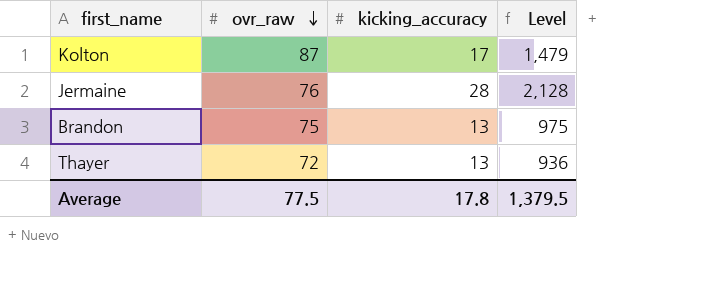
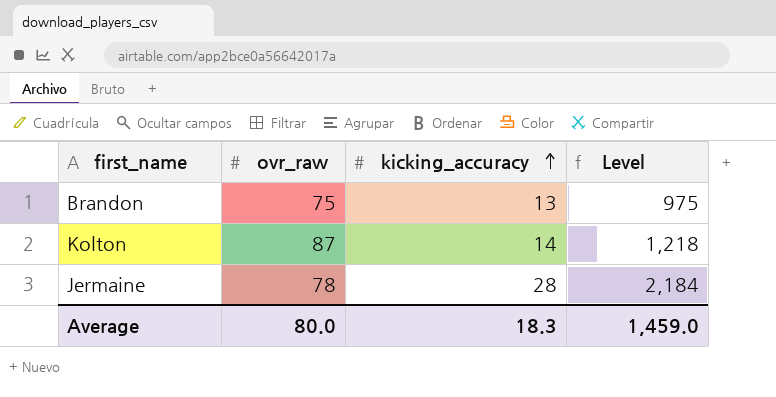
row order: ovr_raw descending -> kicking_accuracy ascending
row Thayer: 72 | 13 | 936 -> none
Kolton | kicking_accuracy: 17 -> 14
Kolton | Level: 1,479 -> 1,218
Jermaine | ovr_raw: 76 -> 78
Jermaine | Level: 2,128 -> 2,184
Average | ovr_raw: 77.5 -> 80.0
Average | kicking_accuracy: 17.8 -> 18.3
Average | Level: 1,379.5 -> 1,459.0

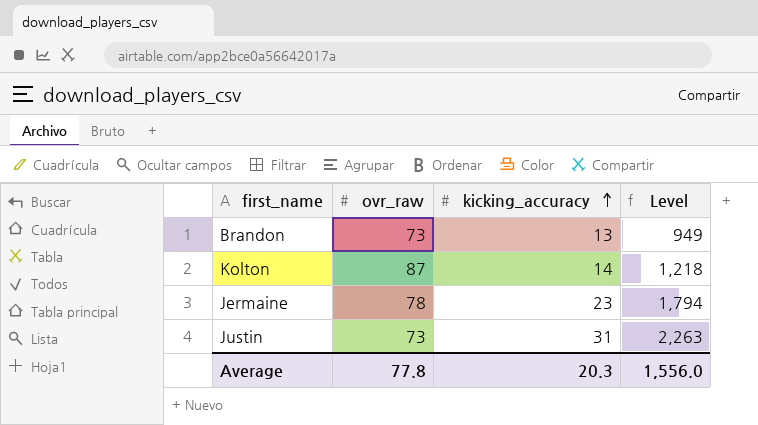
Brandon | ovr_raw: 75 -> 73
Brandon | Level: 975 -> 949
Jermaine | kicking_accuracy: 28 -> 23
Jermaine | Level: 2,184 -> 1,794
row Justin: none -> 73 | 31 | 2,263
Average | ovr_raw: 80.0 -> 77.8
Average | kicking_accuracy: 18.3 -> 20.3
Average | Level: 1,459.0 -> 1,556.0

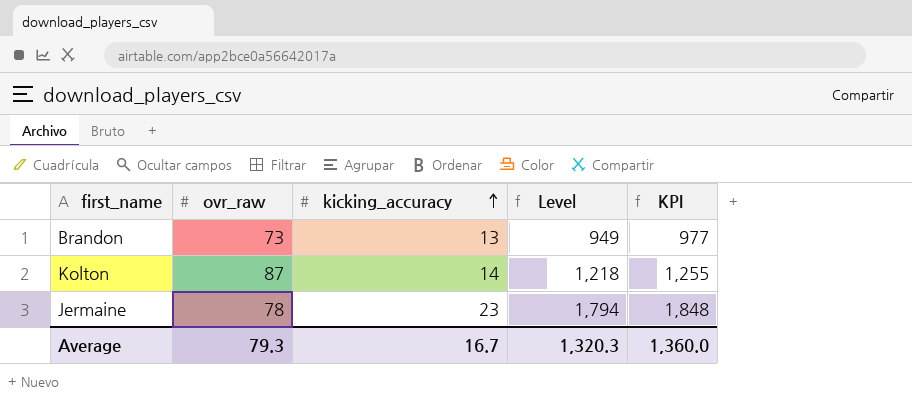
column KPI | formula: none -> [Level] * 1.03
row Justin: 73 | 31 | 2,263 -> none
Average | ovr_raw: 77.8 -> 79.3
Average | kicking_accuracy: 20.3 -> 16.7
Average | Level: 1,556.0 -> 1,320.3

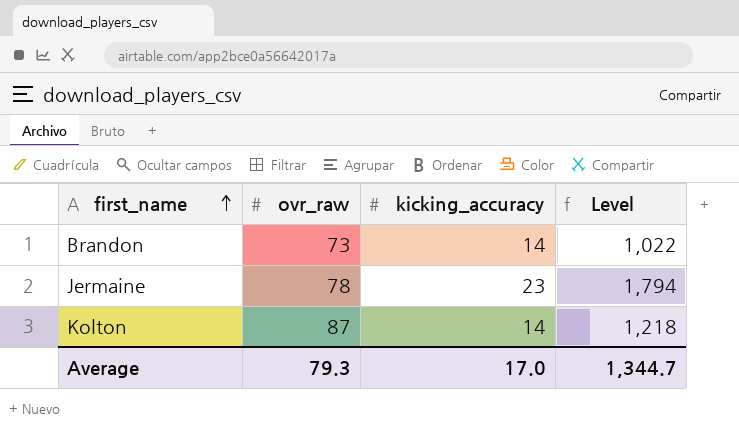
row order: kicking_accuracy ascending -> first_name ascending
column KPI | formula: [Level] * 1.03 -> none
Brandon | kicking_accuracy: 13 -> 14
Brandon | Level: 949 -> 1,022
Average | kicking_accuracy: 16.7 -> 17.0
Average | Level: 1,320.3 -> 1,344.7

